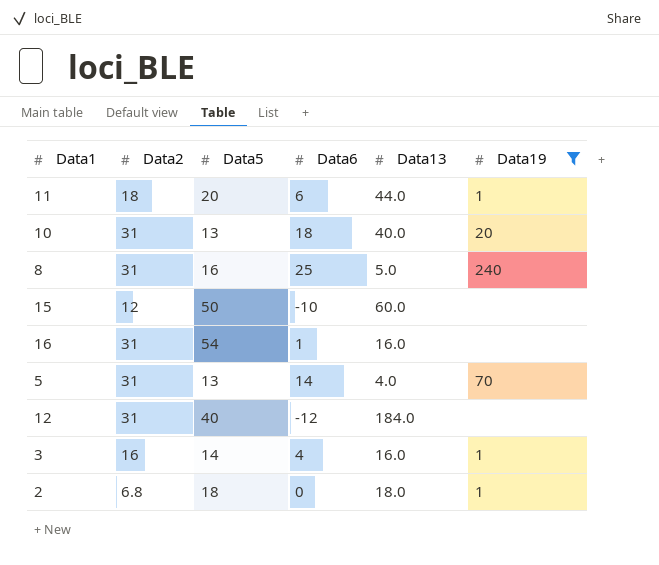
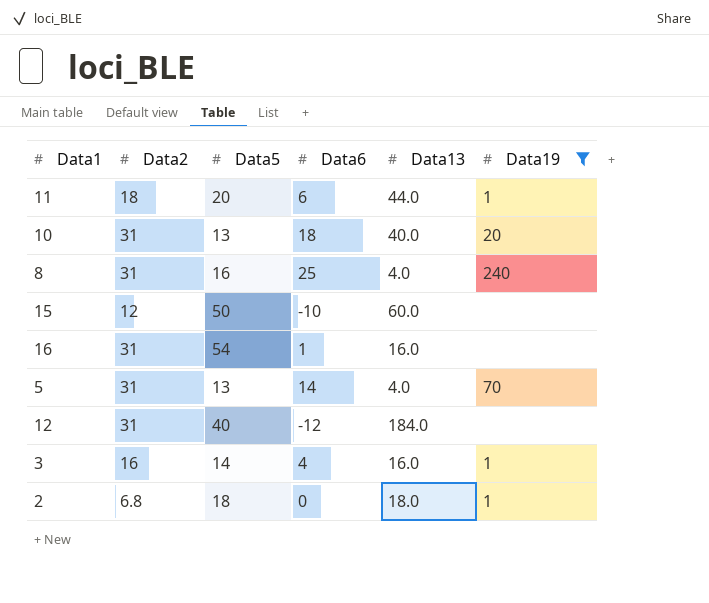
8 | Data13: 5.0 -> 4.0

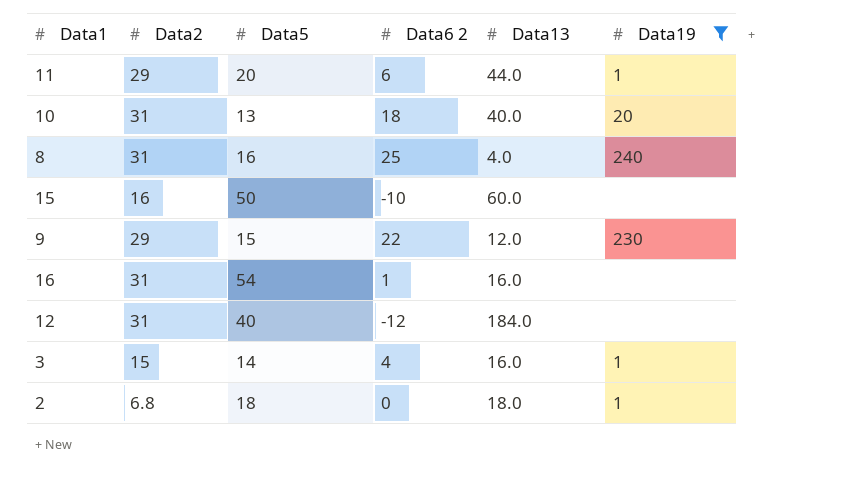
column name: Data6 -> Data6 2
row 5: 31 | 13 | 14 | 4.0 | 70 -> none
11 | Data2: 18 -> 29
15 | Data2: 12 -> 16
row 9: none -> 29 | 15 | 22 | 12.0 | 230
3 | Data2: 16 -> 15

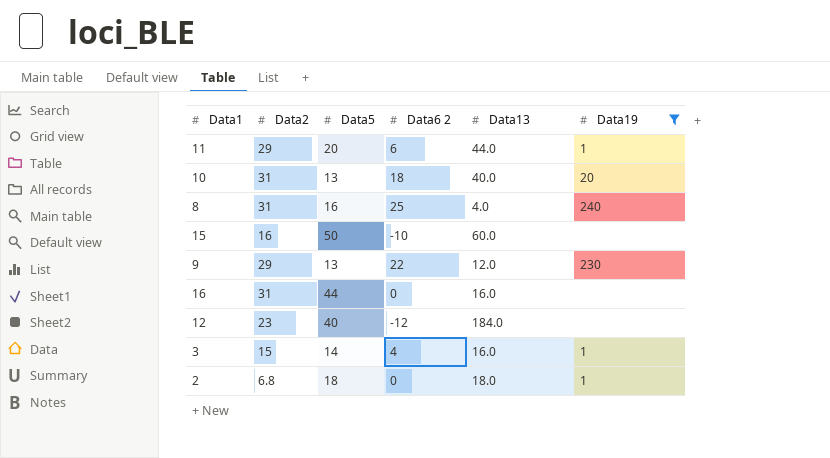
9 | Data5: 15 -> 13
16 | Data5: 54 -> 44
16 | Data6 2: 1 -> 0
12 | Data2: 31 -> 23

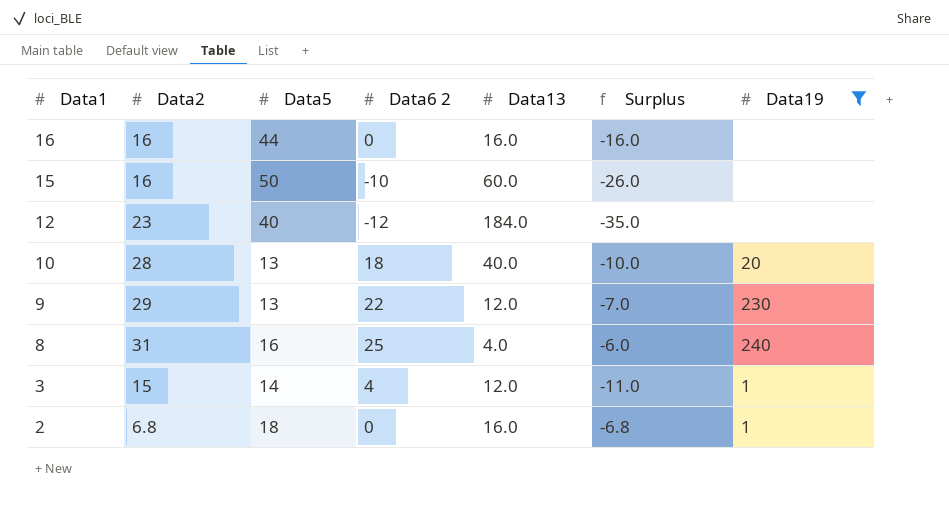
row order: none -> Data1 descending
column Surplus | formula: none -> [Data6 2] - [Data2]
row 11: 29 | 20 | 6 | 44.0 | 1 -> none
16 | Data2: 31 -> 16
10 | Data2: 31 -> 28
3 | Data13: 16.0 -> 12.0
2 | Data13: 18.0 -> 16.0

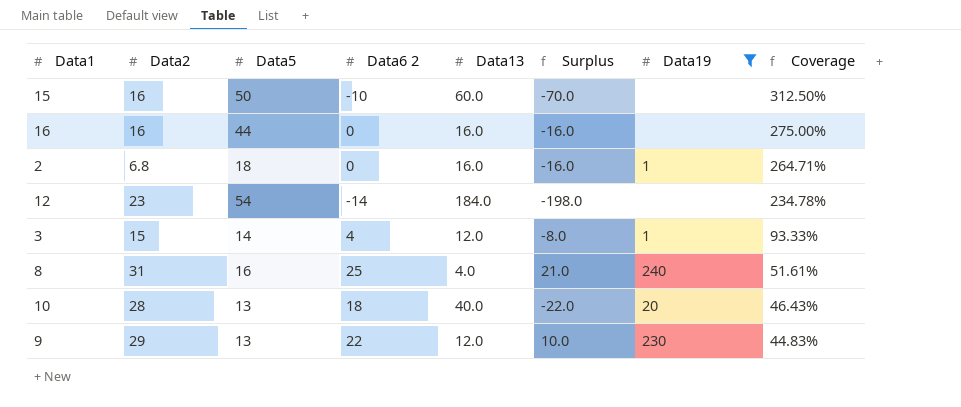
row order: Data1 descending -> Coverage descending
column Surplus | formula: [Data6 2] - [Data2] -> [Data6 2] - [Data13]
column Coverage | formula: none -> [Data5] / [Data2]
12 | Data5: 40 -> 54
12 | Data6 2: -12 -> -14

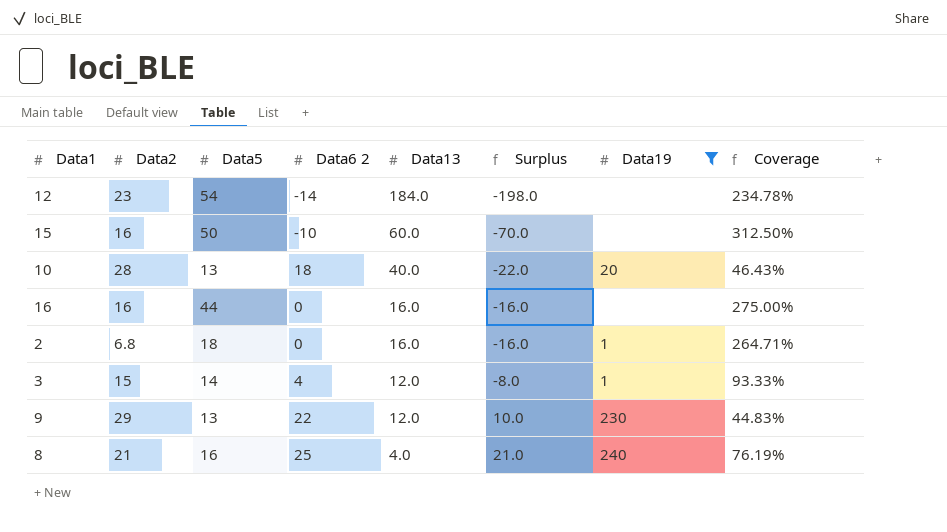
row order: Coverage descending -> Data13 descending
8 | Data2: 31 -> 21
8 | Coverage: 51.61% -> 76.19%

